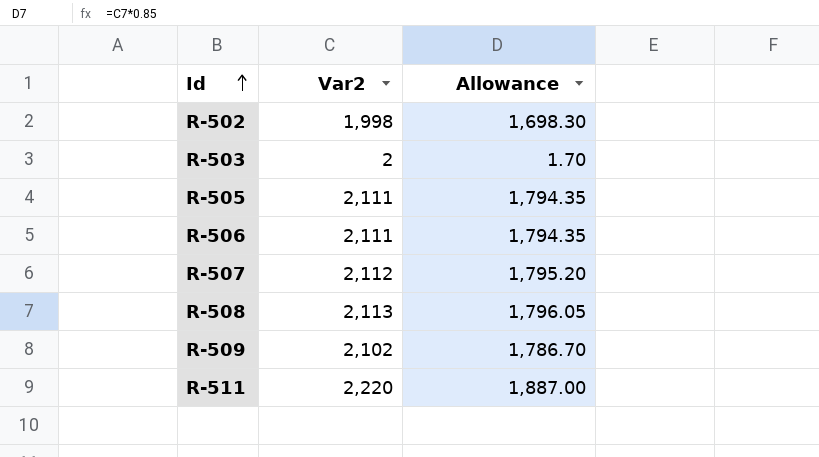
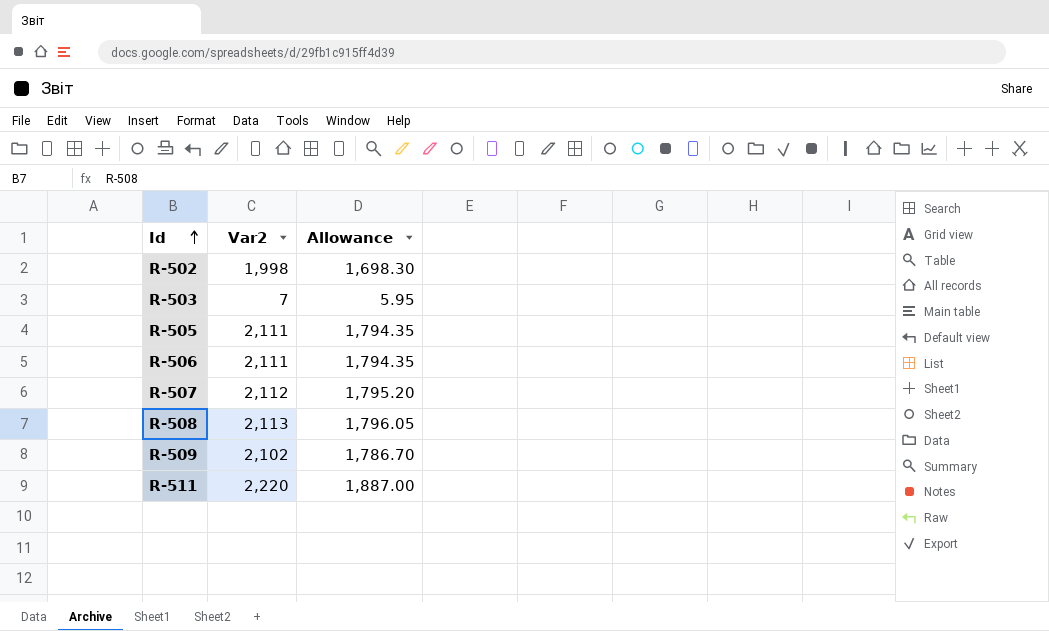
R-503 | Var2: 2 -> 7
R-503 | Allowance: 1.70 -> 5.95

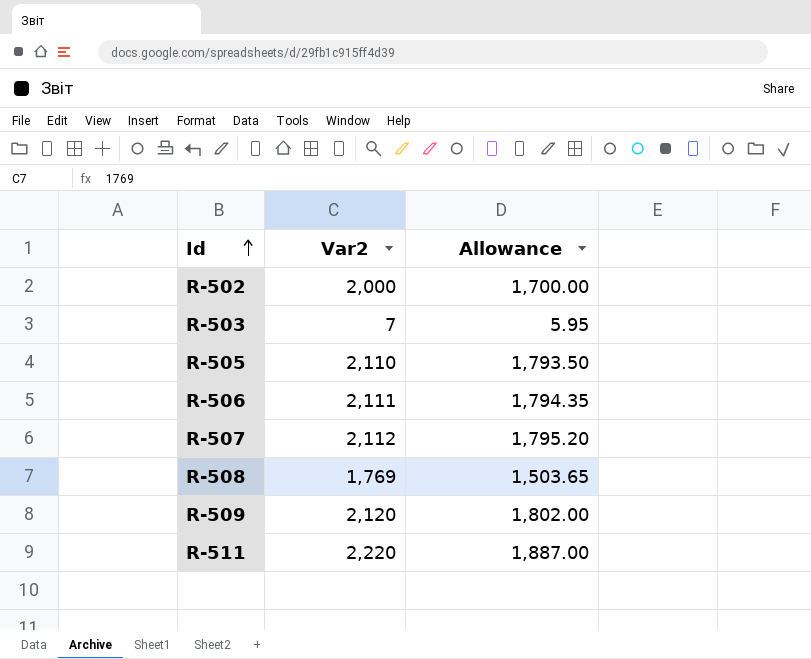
R-502 | Var2: 1,998 -> 2,000
R-502 | Allowance: 1,698.30 -> 1,700.00
R-505 | Var2: 2,111 -> 2,110
R-505 | Allowance: 1,794.35 -> 1,793.50
R-508 | Var2: 2,113 -> 1,769
R-508 | Allowance: 1,796.05 -> 1,503.65
R-509 | Var2: 2,102 -> 2,120
R-509 | Allowance: 1,786.70 -> 1,802.00

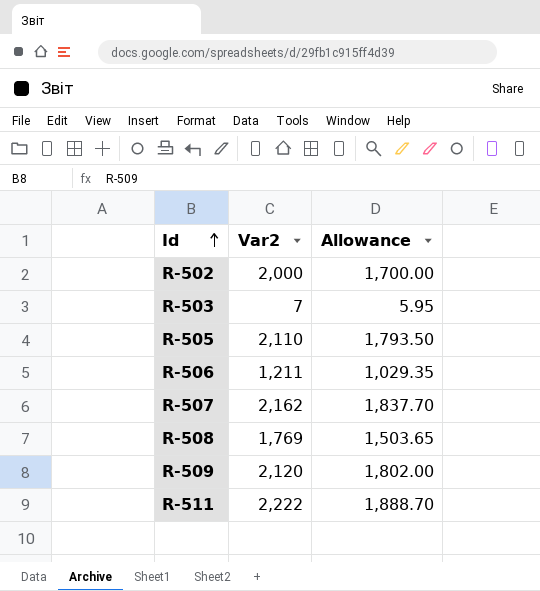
R-506 | Var2: 2,111 -> 1,211
R-506 | Allowance: 1,794.35 -> 1,029.35
R-507 | Var2: 2,112 -> 2,162
R-507 | Allowance: 1,795.20 -> 1,837.70
R-511 | Var2: 2,220 -> 2,222
R-511 | Allowance: 1,887.00 -> 1,888.70

